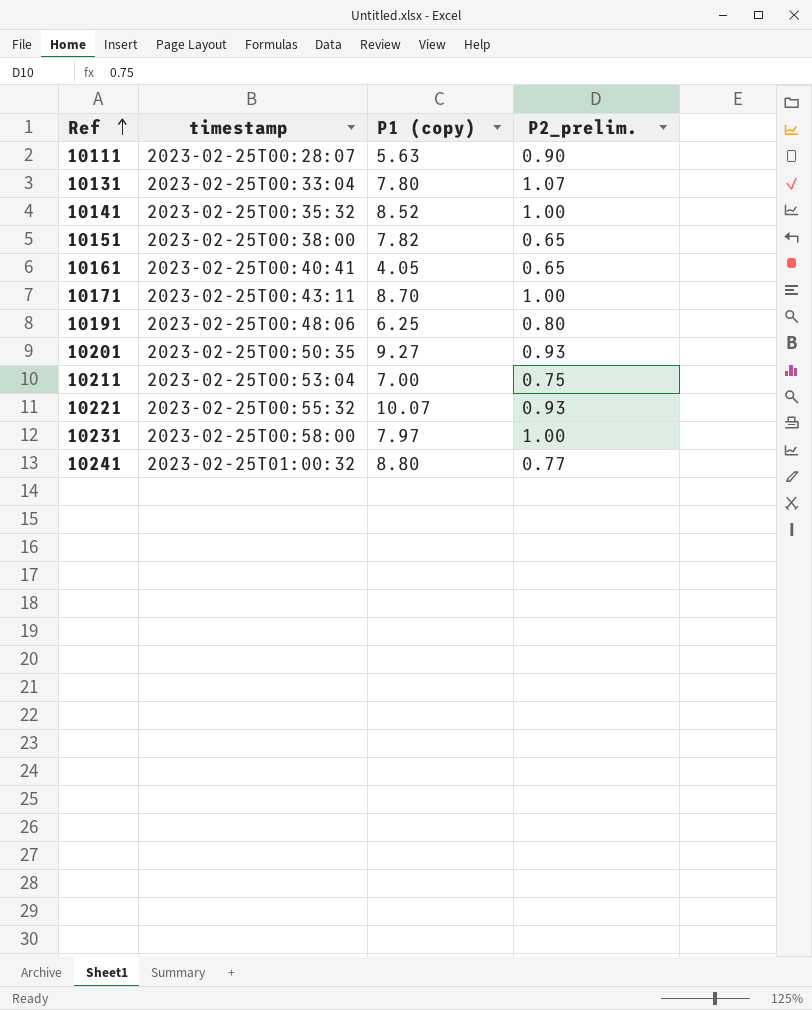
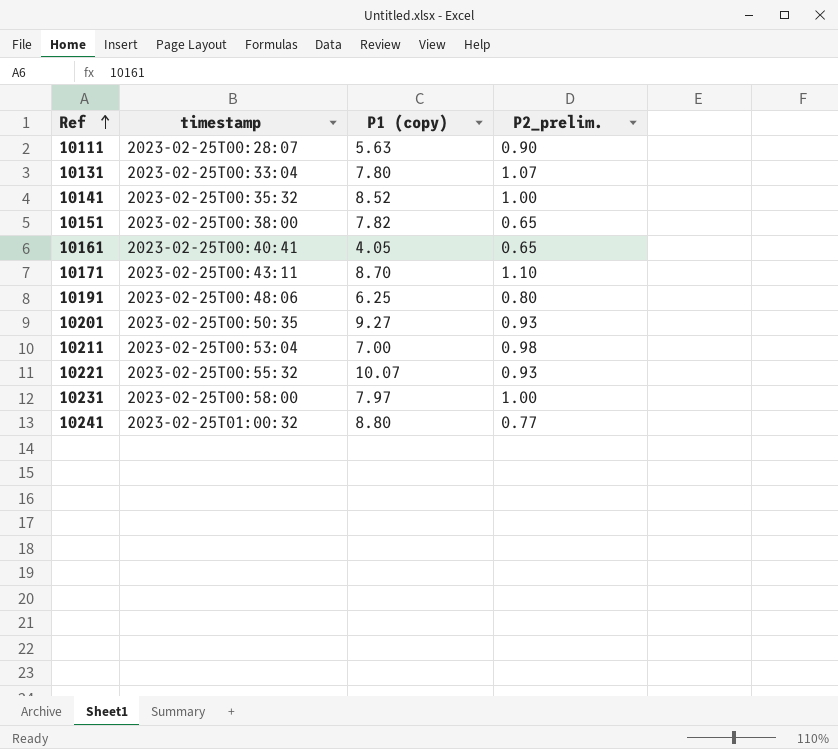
10171 | P2_prelim.: 1.00 -> 1.10
10211 | P2_prelim.: 0.75 -> 0.98

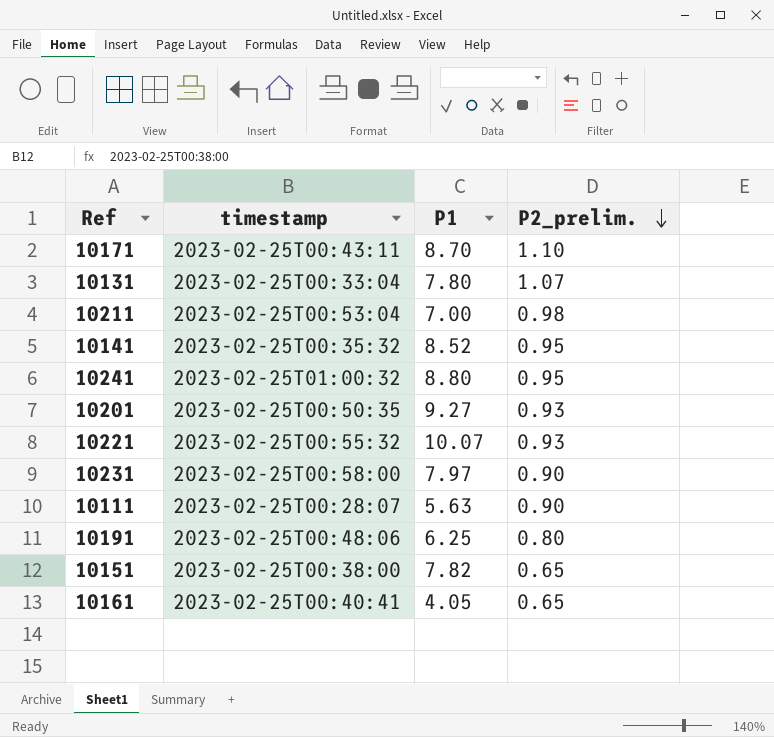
row order: Ref ascending -> P2_prelim. descending
column name: P1 (copy) -> P1
10141 | P2_prelim.: 1.00 -> 0.95
10241 | P2_prelim.: 0.77 -> 0.95
10231 | P2_prelim.: 1.00 -> 0.90

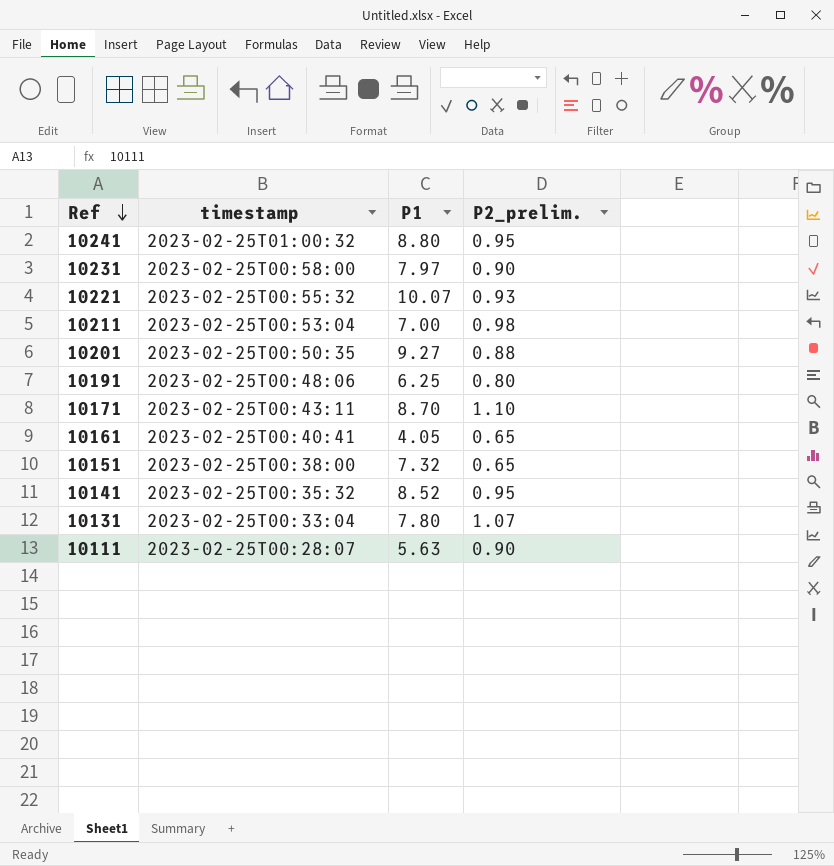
row order: P2_prelim. descending -> Ref descending
10201 | P2_prelim.: 0.93 -> 0.88
10151 | P1: 7.82 -> 7.32

